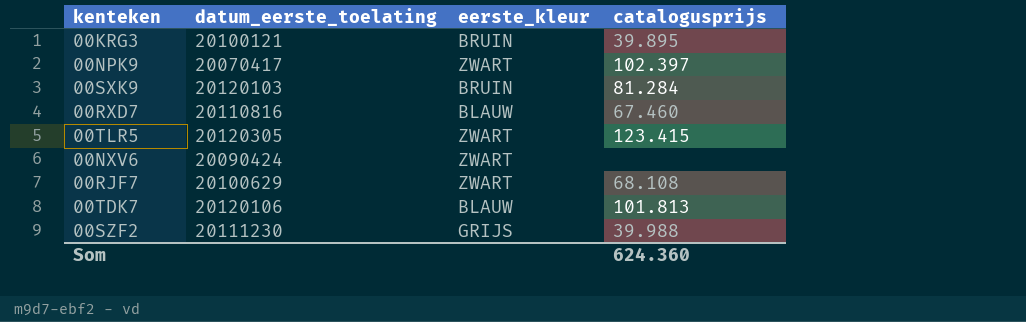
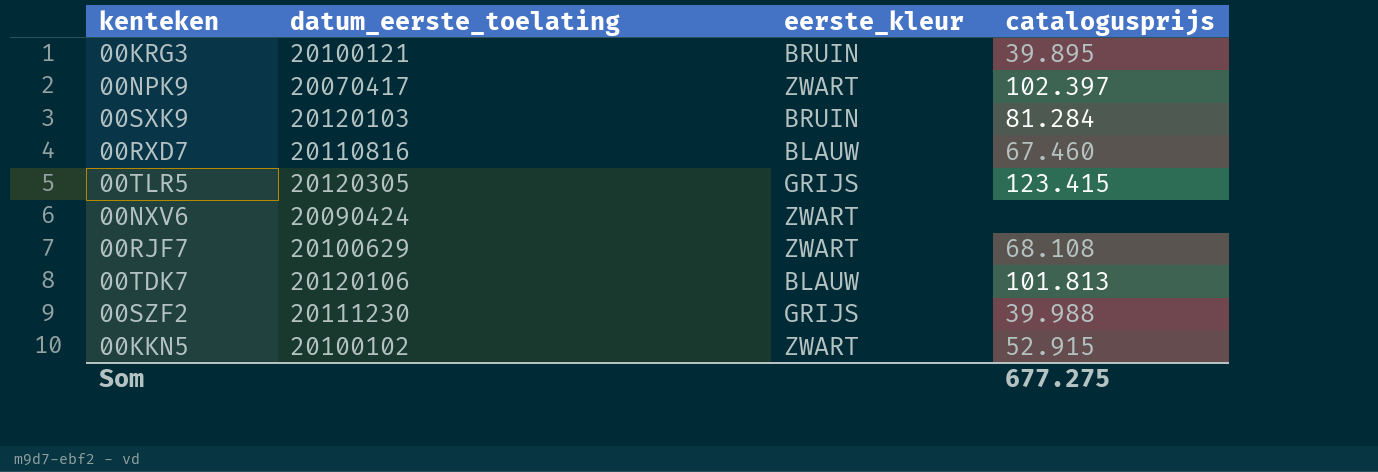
00TLR5 | eerste_kleur: ZWART -> GRIJS
row 00KKN5: none -> 20100102 | ZWART | 52.915
Som | catalogusprijs: 624.360 -> 677.275

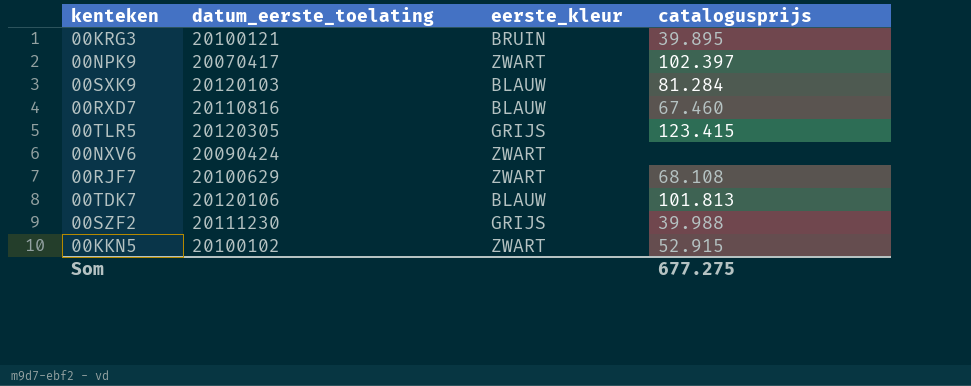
00SXK9 | eerste_kleur: BRUIN -> BLAUW

